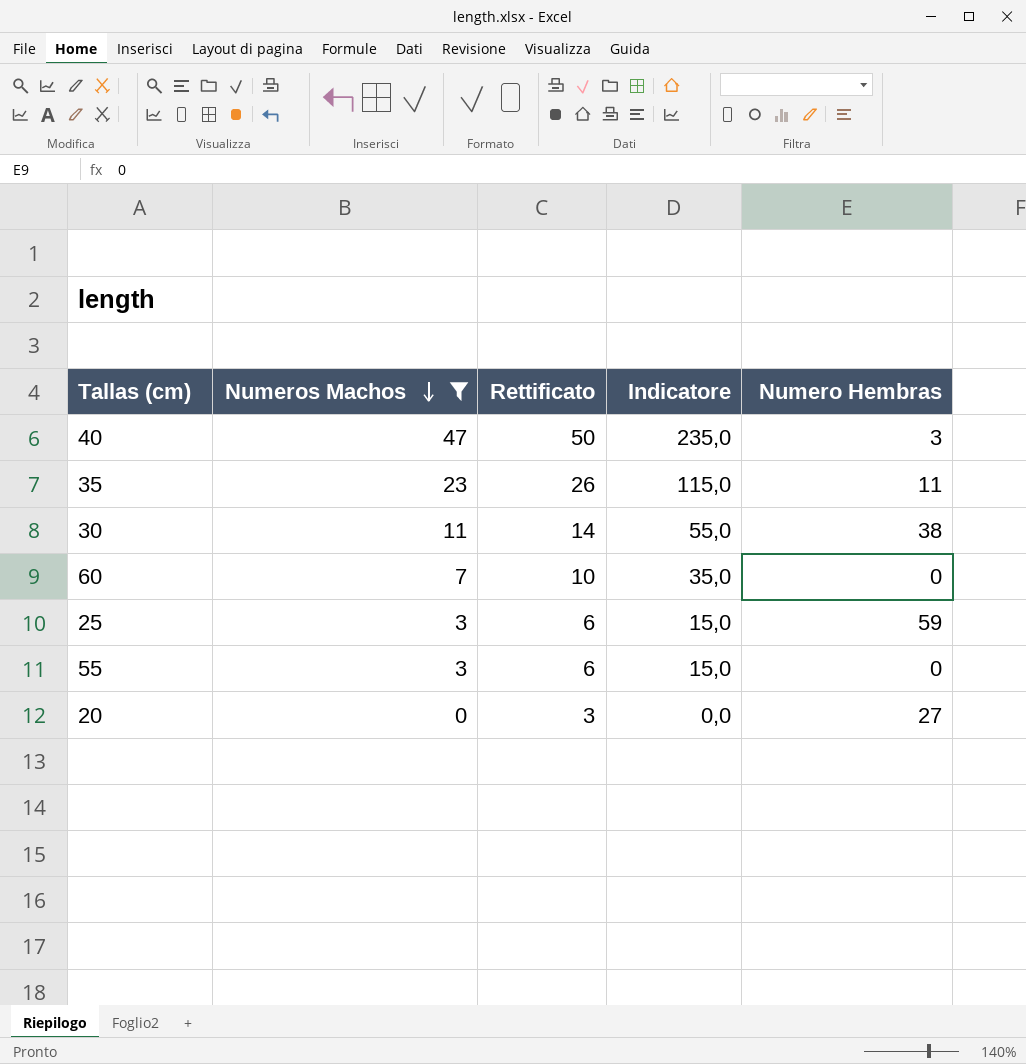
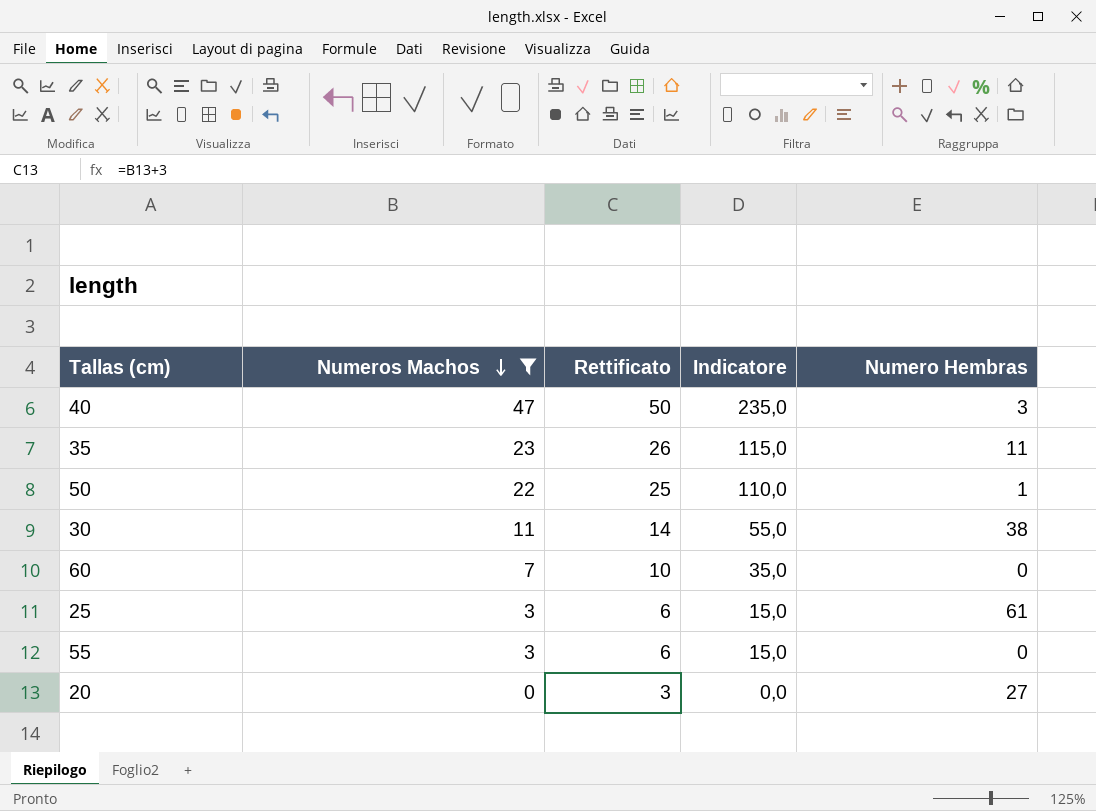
row 50: none -> 22 | 25 | 110,0 | 1
25 | Numero Hembras: 59 -> 61

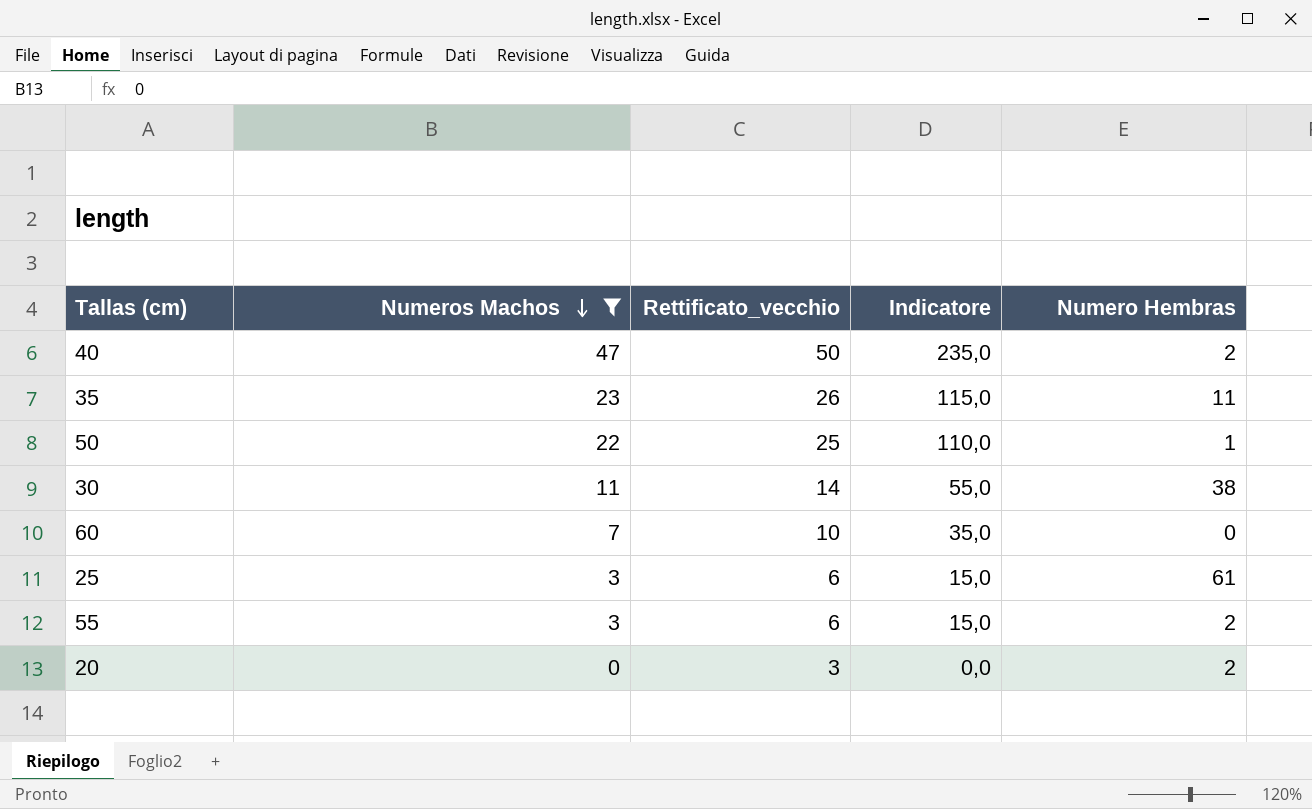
column name: Rettificato -> Rettificato_vecchio
40 | Numero Hembras: 3 -> 2
55 | Numero Hembras: 0 -> 2
20 | Numero Hembras: 27 -> 2

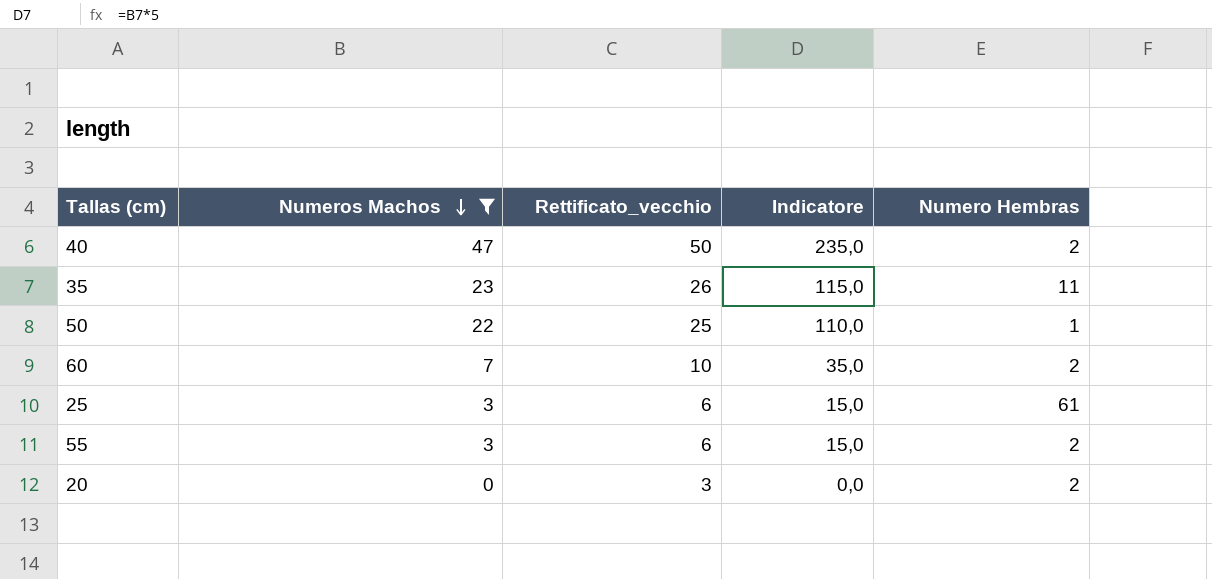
row 30: 11 | 14 | 55,0 | 38 -> none
60 | Numero Hembras: 0 -> 2

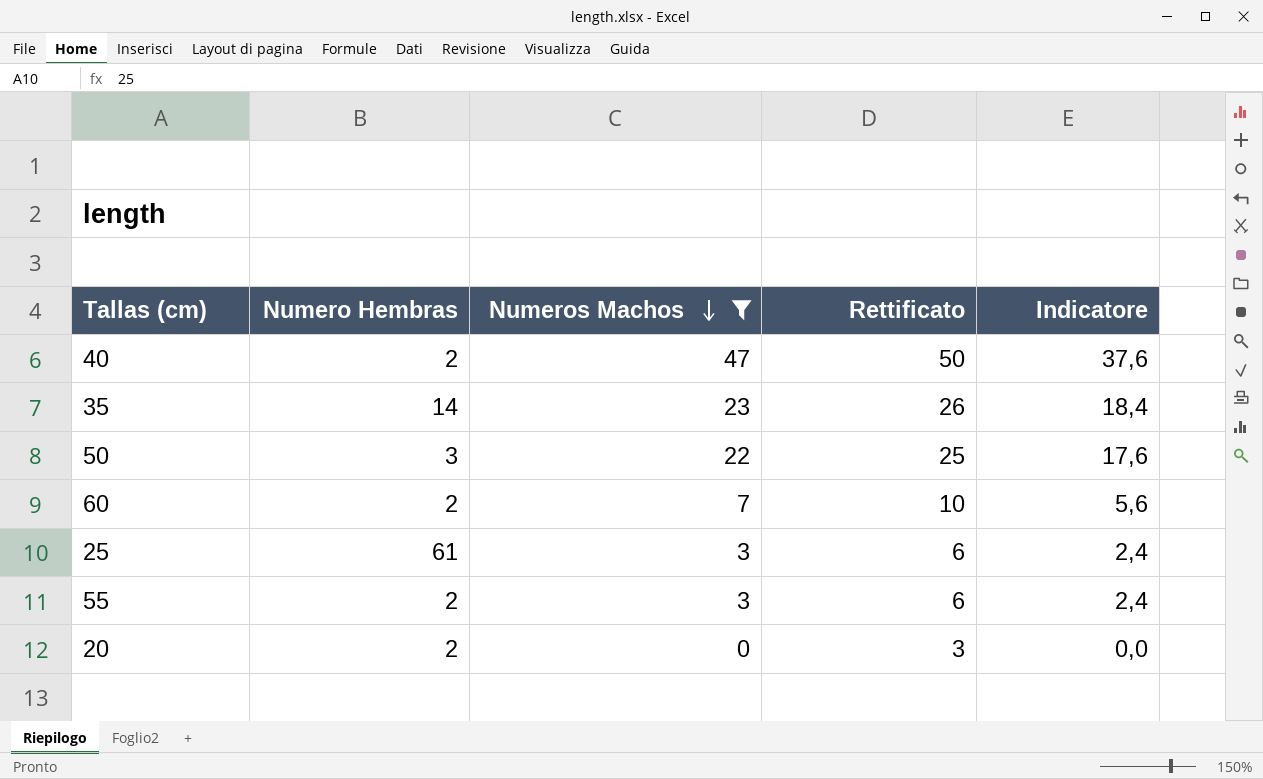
column Numero Hembras | position: 5 -> 2
column name: Rettificato_vecchio -> Rettificato
column Indicatore | formula: [Numeros Machos] * 5 -> [Numeros Machos] * 0,8
35 | Numero Hembras: 11 -> 14
50 | Numero Hembras: 1 -> 3

